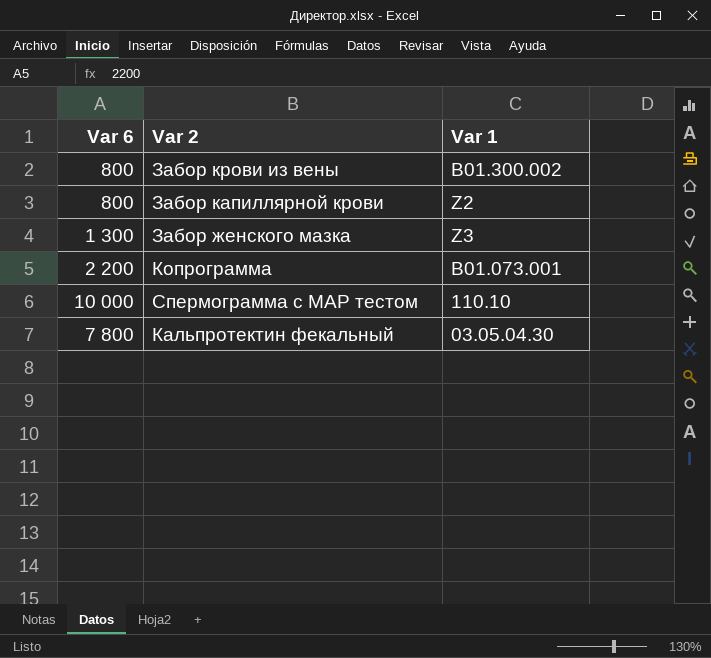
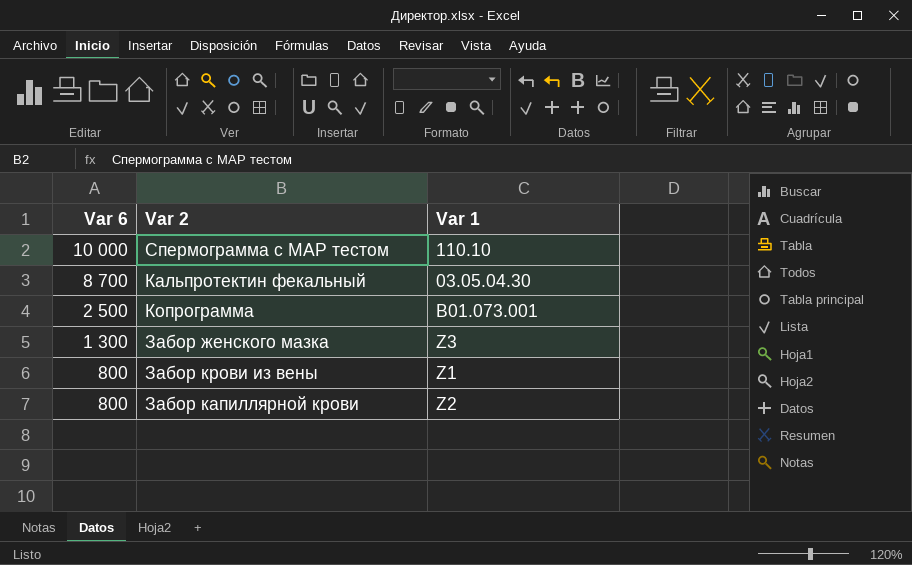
row order: none -> Var 6 descending
Кальпротектин фекальный | Var 6: 7 800 -> 8 700
Копрограмма | Var 6: 2 200 -> 2 500
Забор крови из вены | Var 1: B01.300.002 -> Z1

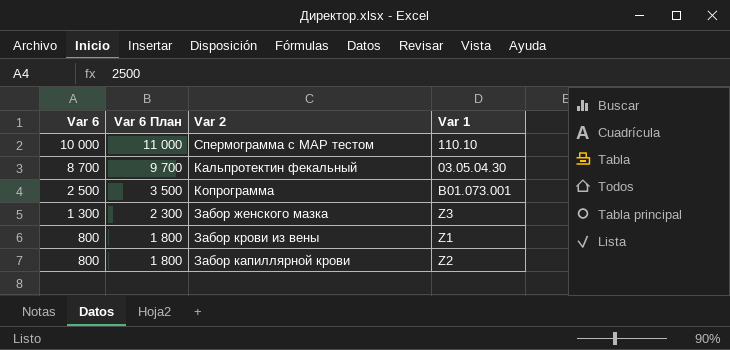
column Var 6 План | formula: none -> [Var 6] + 1000

